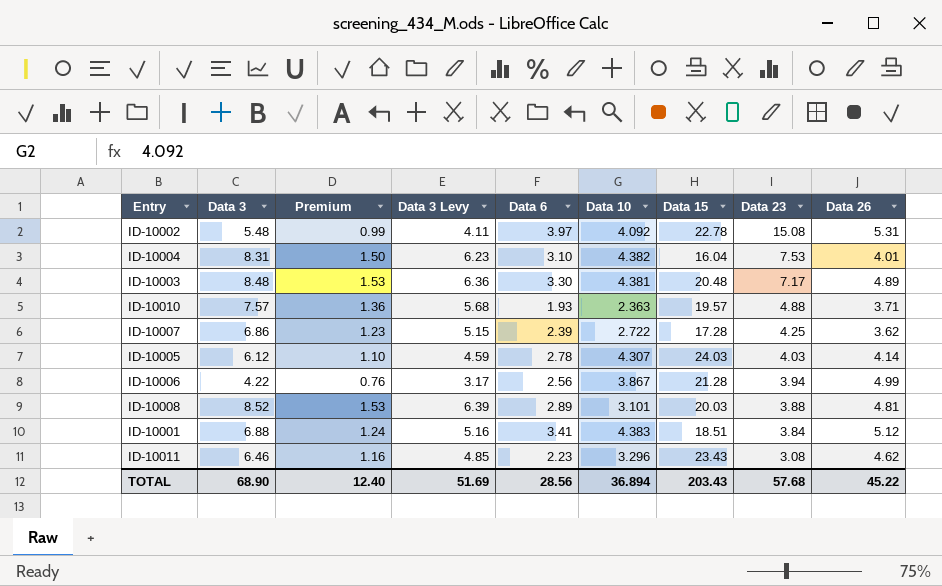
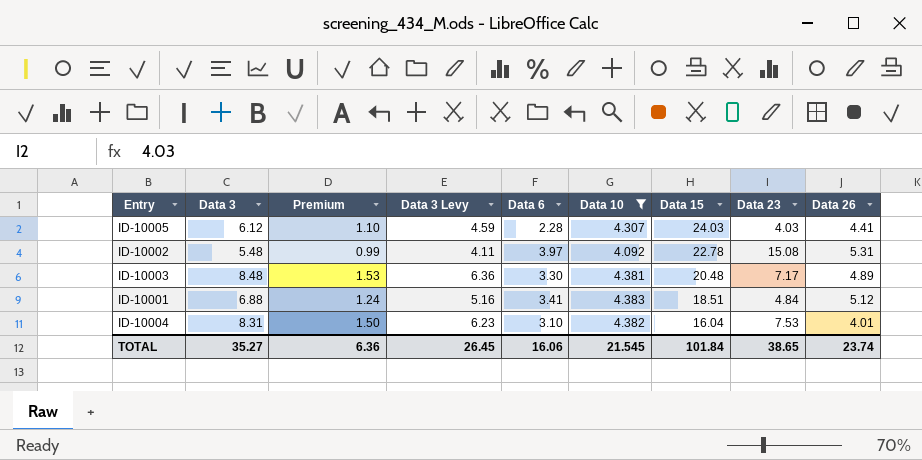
filter: none -> Data 10 >= 4.092
row order: Data 23 descending -> Data 15 descending
ID-10005 | Data 6: 2.78 -> 2.28
ID-10005 | Data 26: 4.14 -> 4.41
ID-10001 | Data 23: 3.84 -> 4.84
TOTAL | Data 3: 68.90 -> 35.27
TOTAL | Premium: 12.40 -> 6.36
TOTAL | Data 3 Levy: 51.69 -> 26.45
TOTAL | Data 6: 28.56 -> 16.06
TOTAL | Data 10: 36.894 -> 21.545
TOTAL | Data 15: 203.43 -> 101.84
TOTAL | Data 23: 57.68 -> 38.65
TOTAL | Data 26: 45.22 -> 23.74

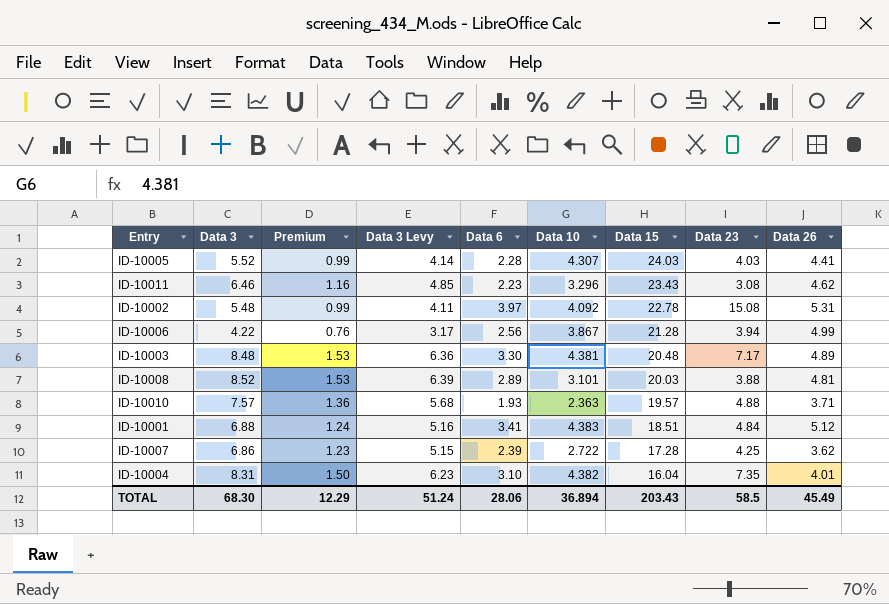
filter: Data 10 >= 4.092 -> none
ID-10005 | Data 3: 6.12 -> 5.52
ID-10005 | Premium: 1.10 -> 0.99
ID-10005 | Data 3 Levy: 4.59 -> 4.14
ID-10004 | Data 23: 7.53 -> 7.35
TOTAL | Data 3: 35.27 -> 68.30
TOTAL | Premium: 6.36 -> 12.29
TOTAL | Data 3 Levy: 26.45 -> 51.24
TOTAL | Data 6: 16.06 -> 28.06
TOTAL | Data 10: 21.545 -> 36.894
TOTAL | Data 15: 101.84 -> 203.43
TOTAL | Data 23: 38.65 -> 58.5
TOTAL | Data 26: 23.74 -> 45.49

